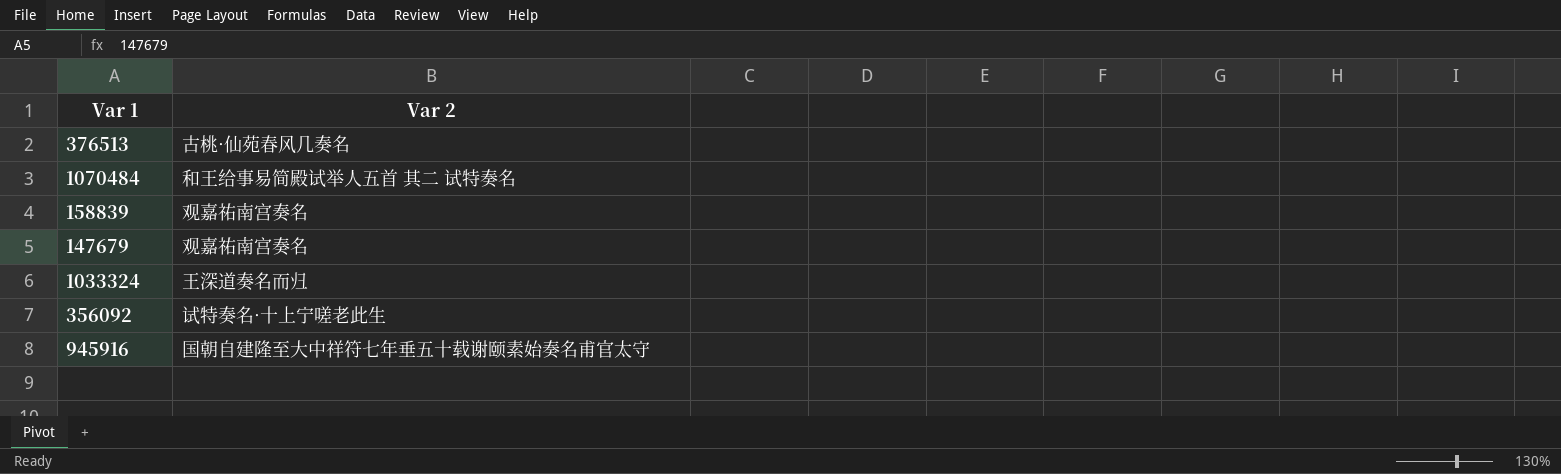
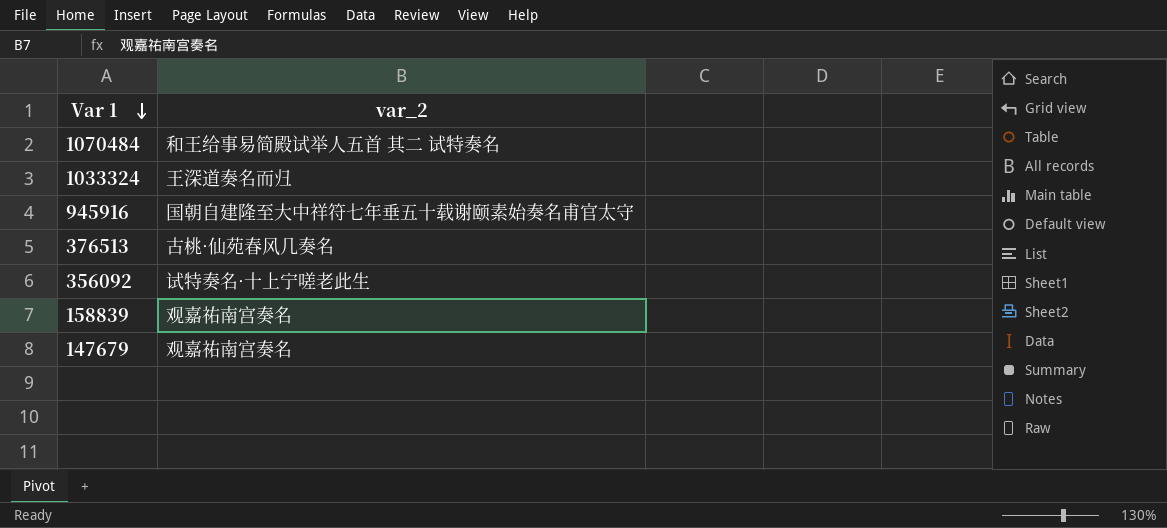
row order: none -> Var 1 descending
column name: Var 2 -> var_2

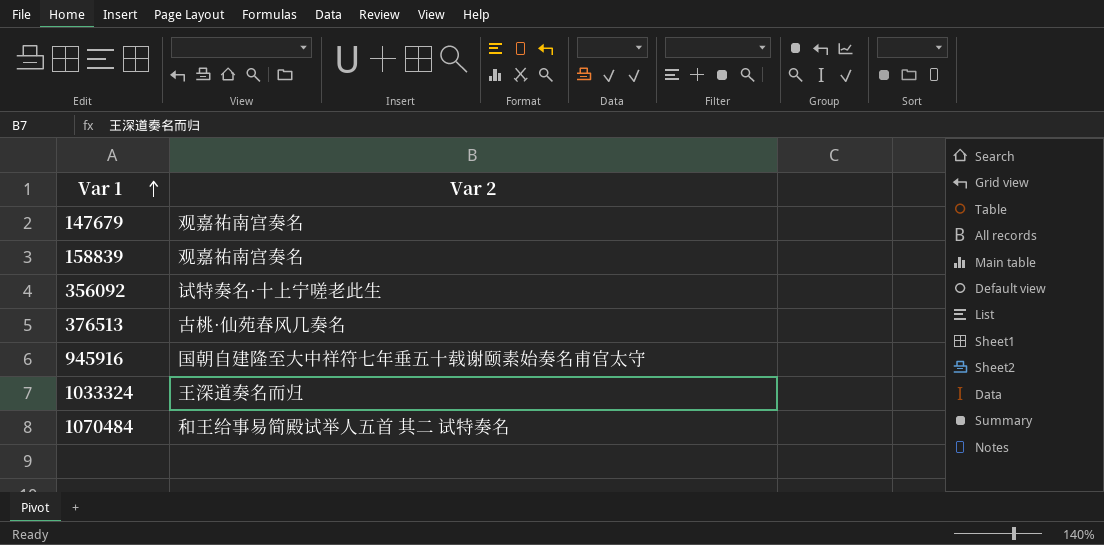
row order: Var 1 descending -> Var 1 ascending
column name: var_2 -> Var 2

